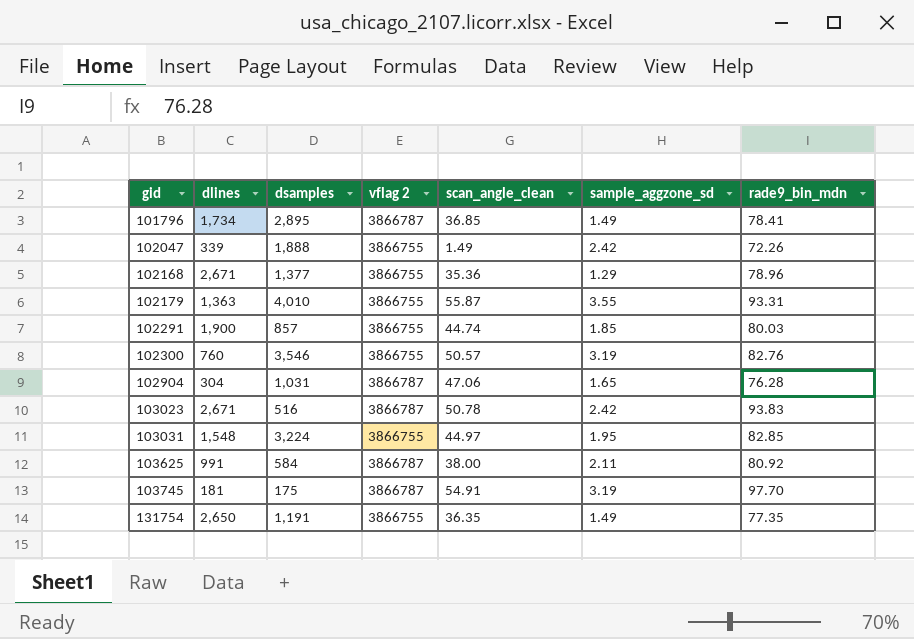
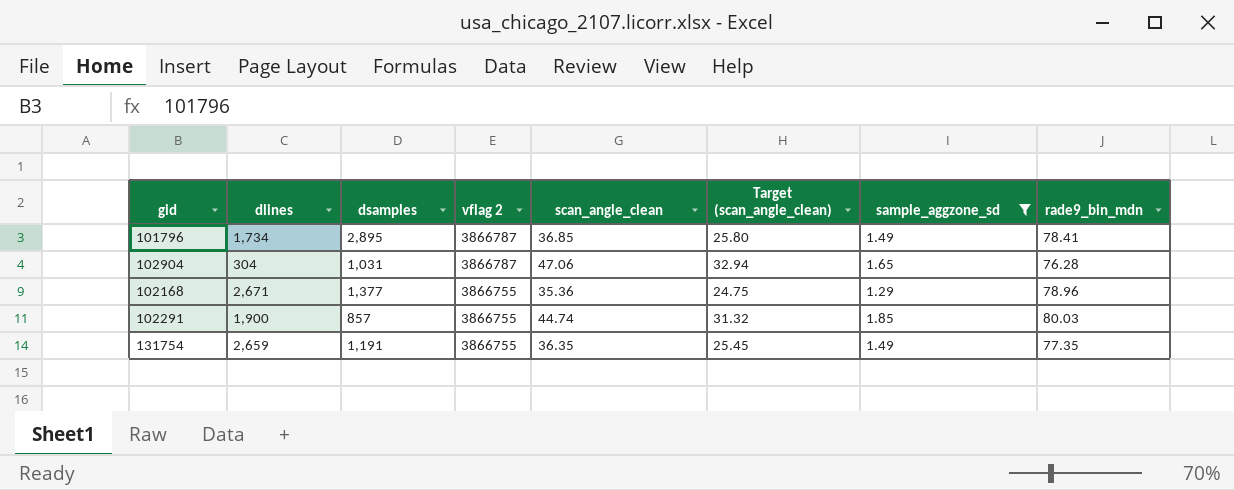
filter: none -> sample_aggzone_sd <= 1.85
row order: gid ascending -> vflag 2 descending
column Target (scan_angle_clean) | formula: none -> [scan_angle_clean] * 0.7
131754 | dlines: 2,650 -> 2,659

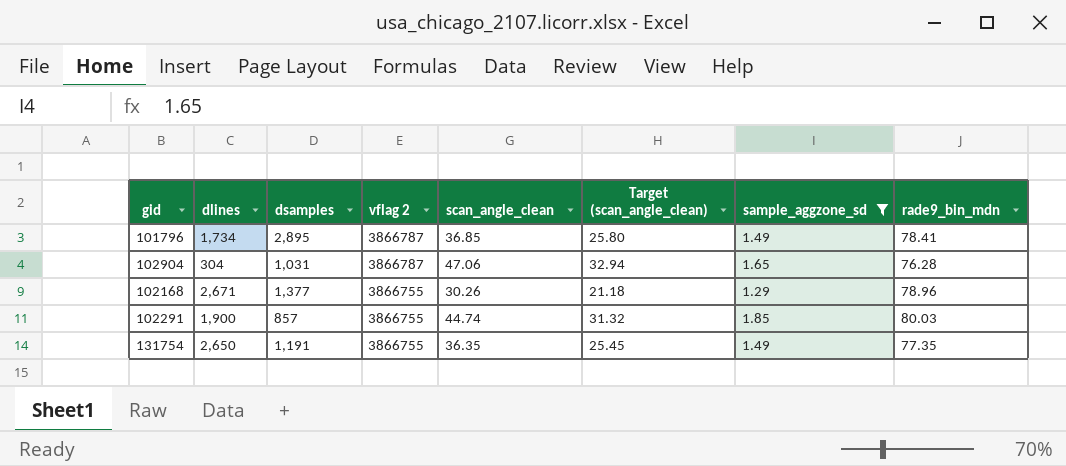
102168 | scan_angle_clean: 35.36 -> 30.26
102168 | Target (scan_angle_clean): 24.75 -> 21.18
131754 | dlines: 2,659 -> 2,650

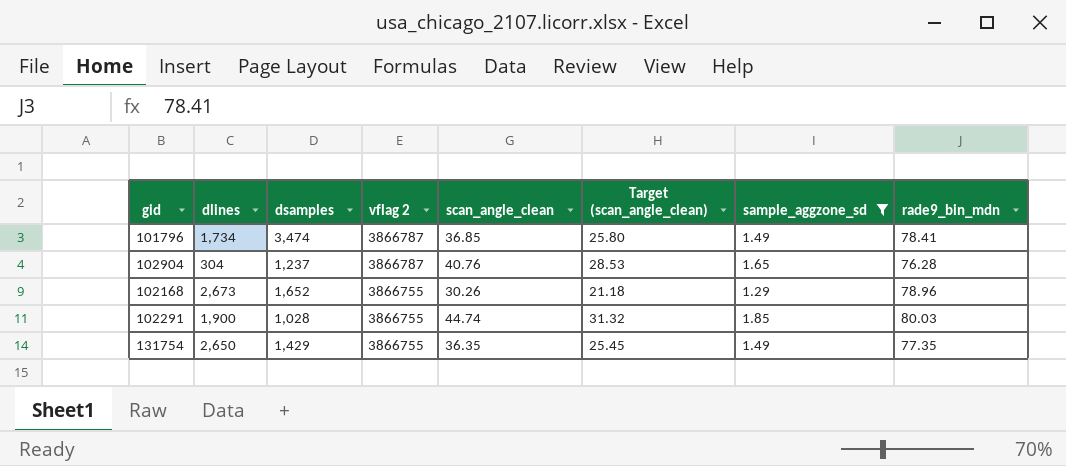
101796 | dsamples: 2,895 -> 3,474
102904 | dsamples: 1,031 -> 1,237
102904 | scan_angle_clean: 47.06 -> 40.76
102904 | Target (scan_angle_clean): 32.94 -> 28.53
102168 | dlines: 2,671 -> 2,673
102168 | dsamples: 1,377 -> 1,652
102291 | dsamples: 857 -> 1,028
131754 | dsamples: 1,191 -> 1,429

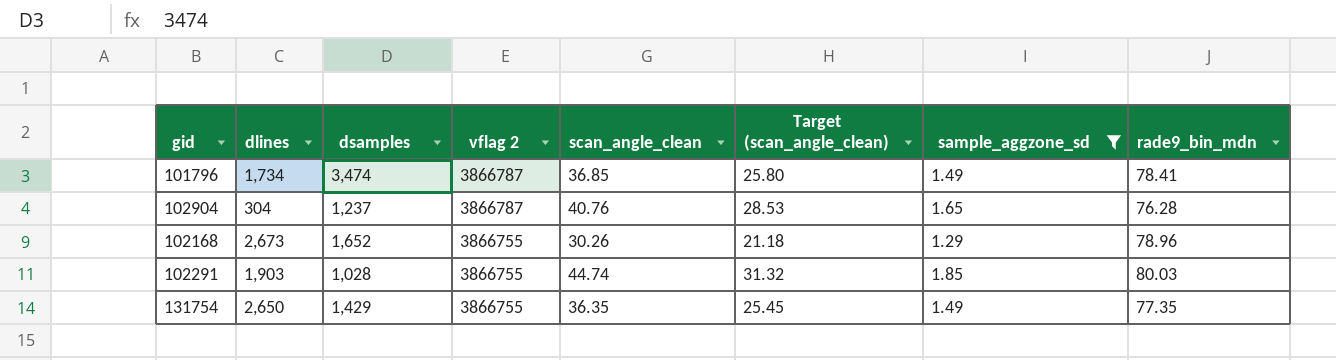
102291 | dlines: 1,900 -> 1,903

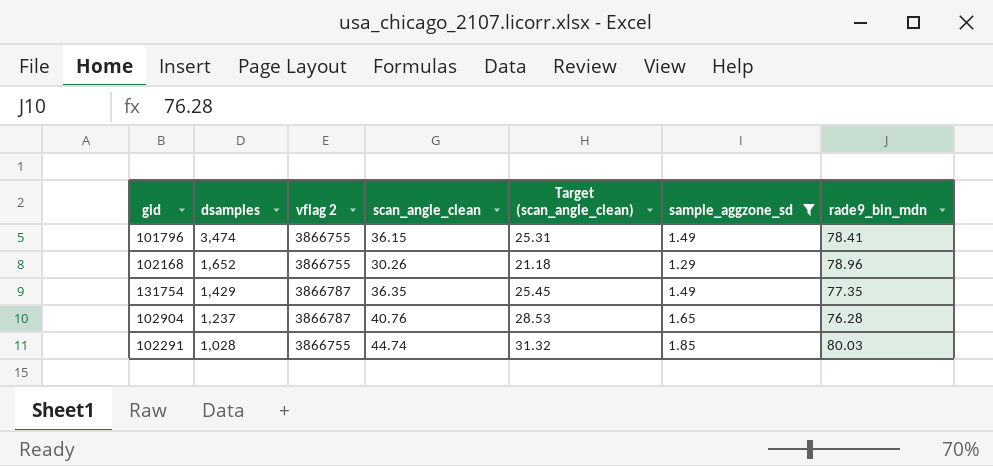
row order: vflag 2 descending -> dsamples descending
column dlines | position: 2 -> none
101796 | vflag 2: 3866787 -> 3866755
101796 | scan_angle_clean: 36.85 -> 36.15
101796 | Target (scan_angle_clean): 25.80 -> 25.31
131754 | vflag 2: 3866755 -> 3866787

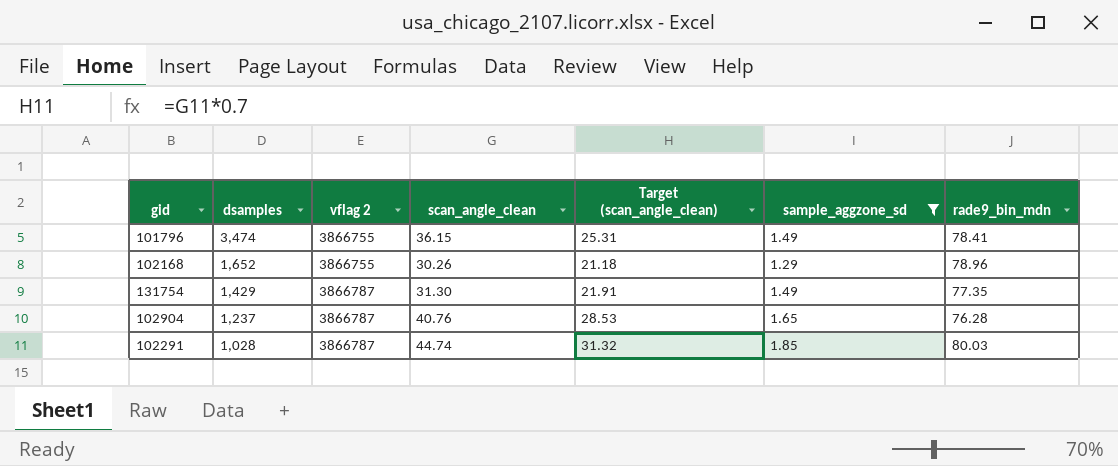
131754 | scan_angle_clean: 36.35 -> 31.30
131754 | Target (scan_angle_clean): 25.45 -> 21.91
102291 | vflag 2: 3866755 -> 3866787

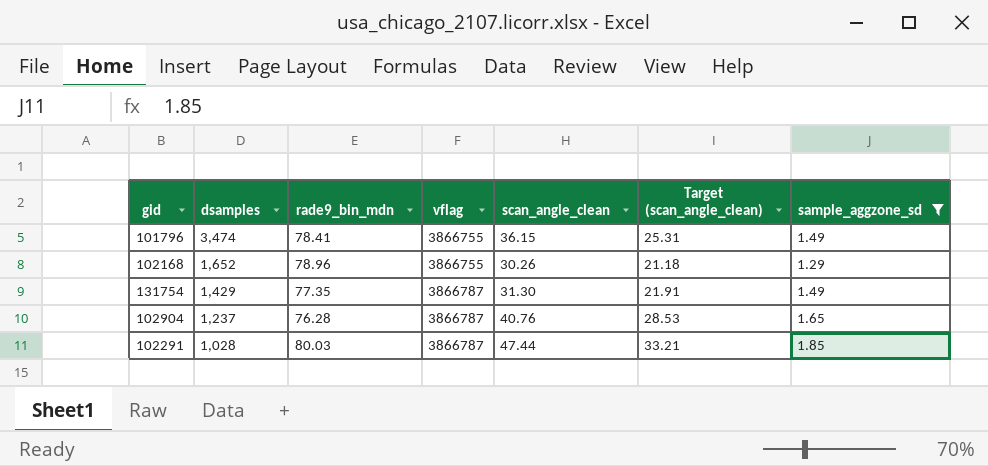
column rade9_bin_mdn | position: 7 -> 3
column name: vflag 2 -> vflag
102291 | scan_angle_clean: 44.74 -> 47.44
102291 | Target (scan_angle_clean): 31.32 -> 33.21

